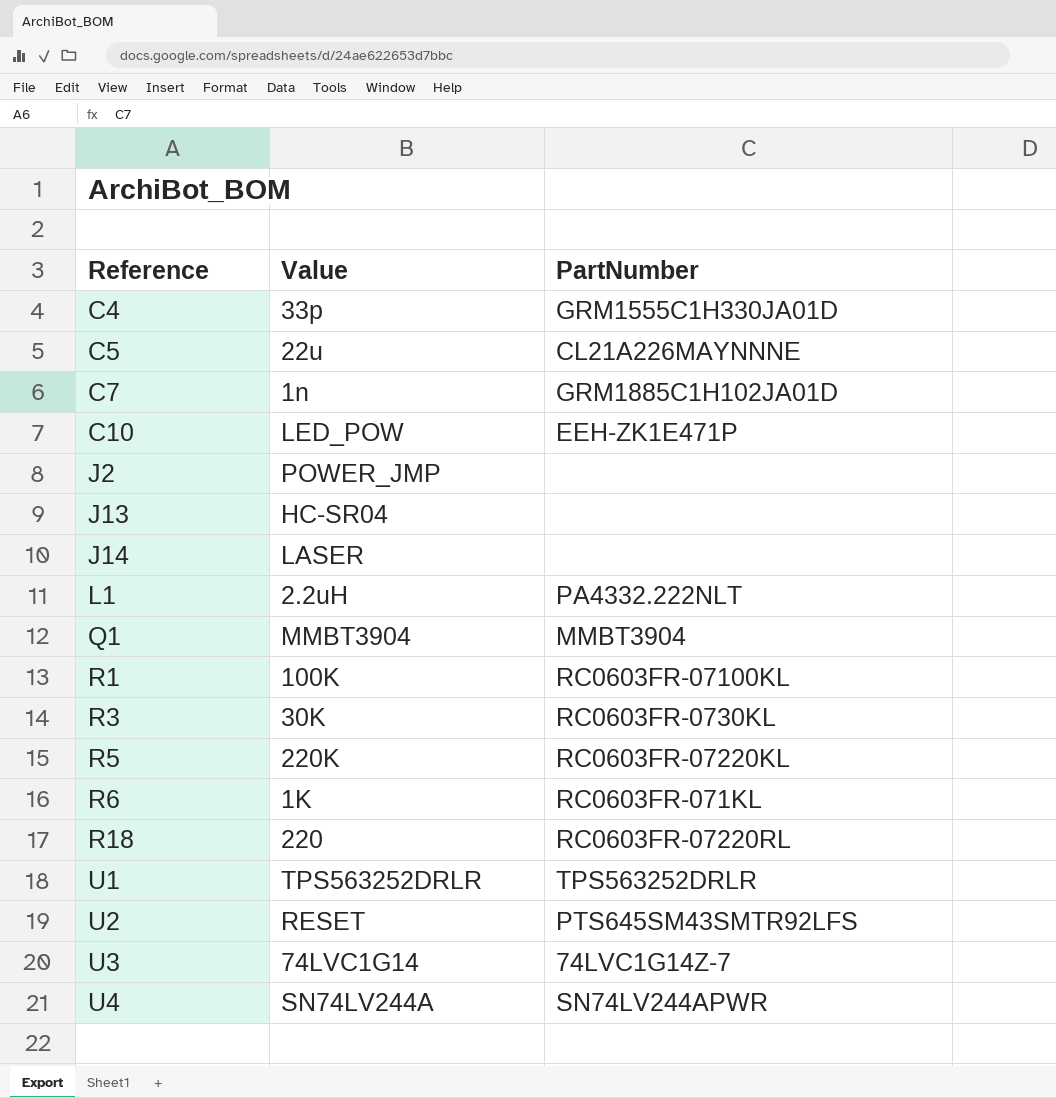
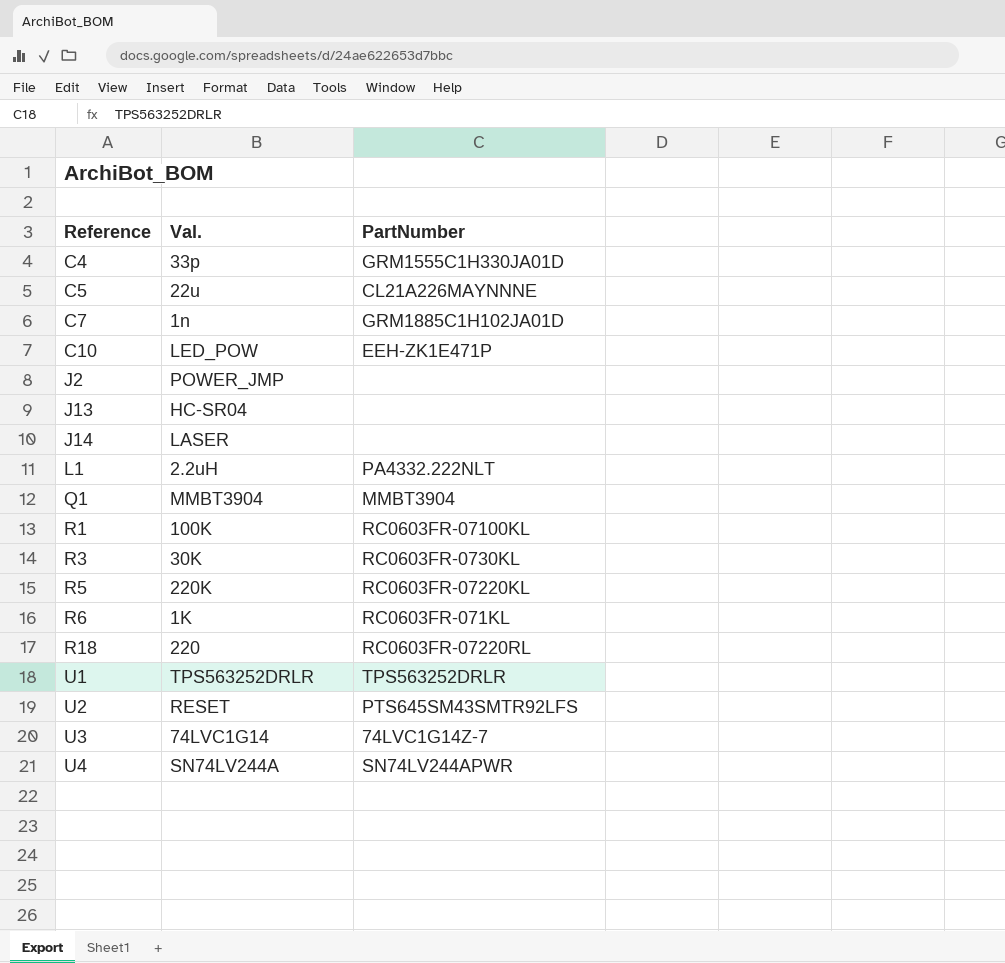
column name: Value -> Val.

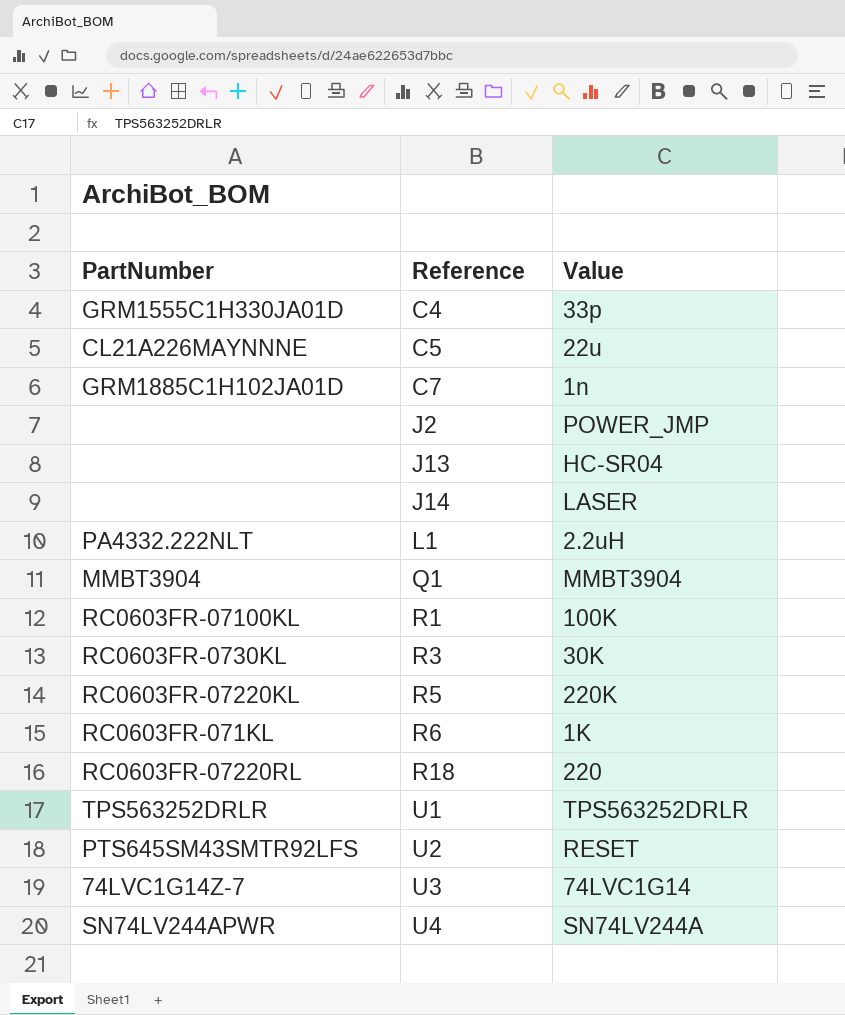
column PartNumber | position: 3 -> 1
column name: Val. -> Value
row C10: LED_POW | EEH-ZK1E471P -> none

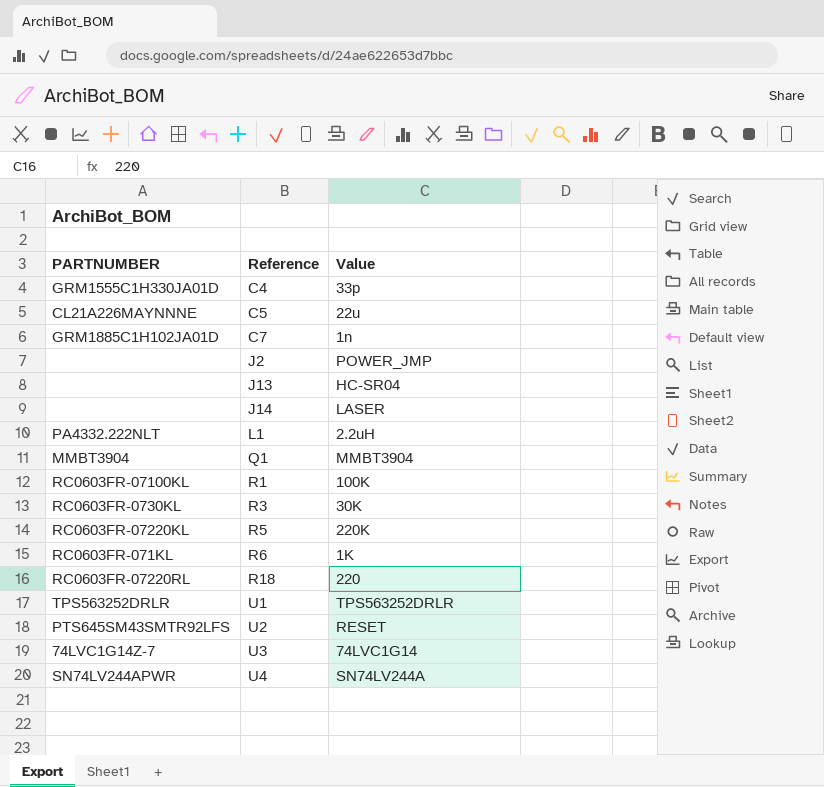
column name: PartNumber -> PARTNUMBER

